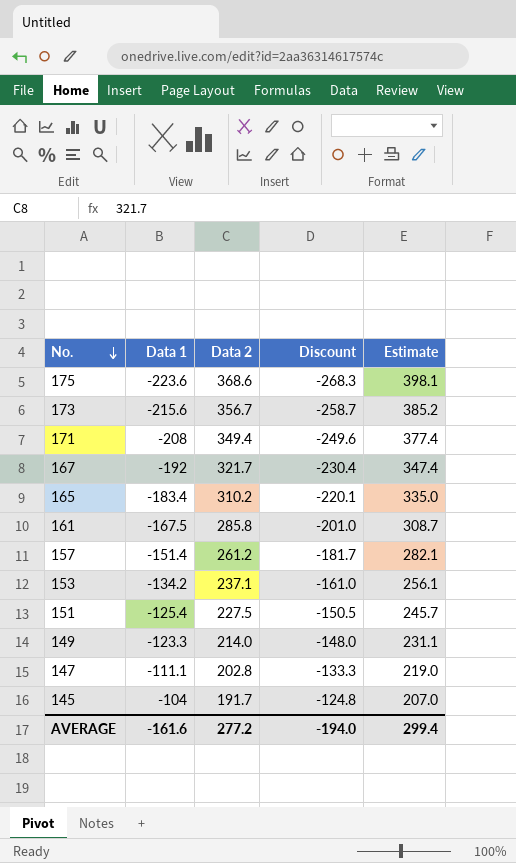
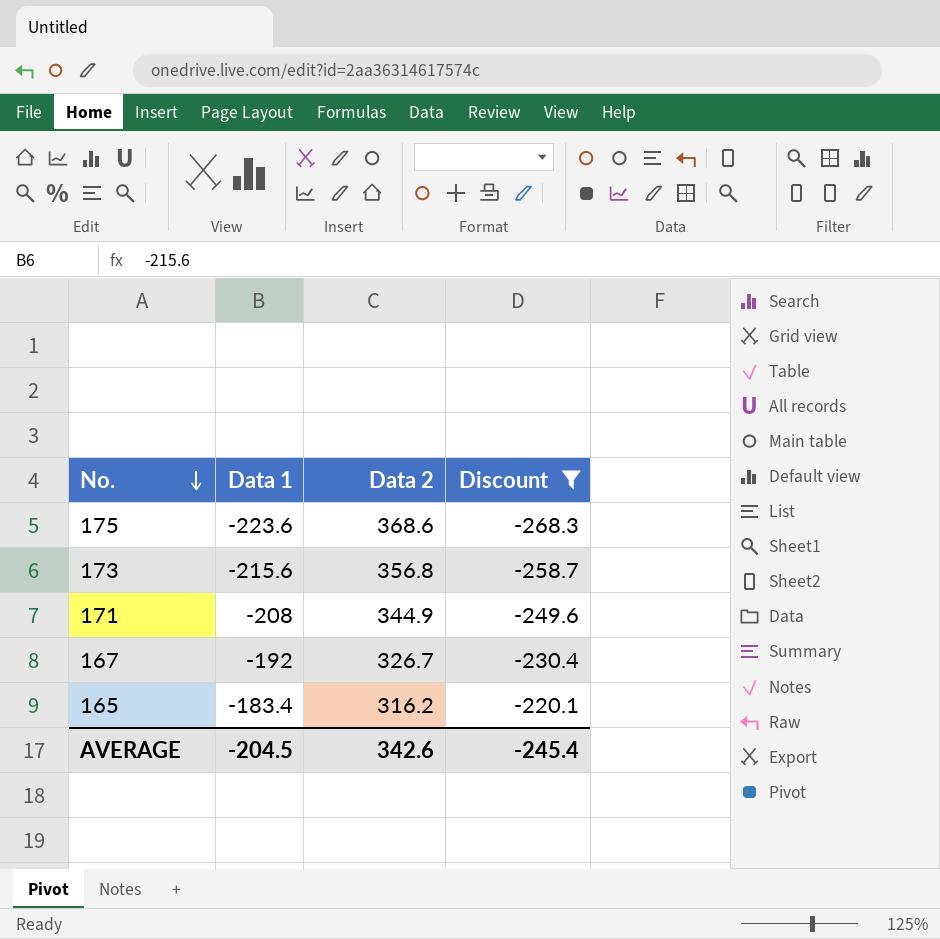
filter: none -> Discount <= -220.1
column Estimate | formula: [Data 2] * 1.08 -> none
173 | Data 2: 356.7 -> 356.8
171 | Data 2: 349.4 -> 344.9
167 | Data 2: 321.7 -> 326.7
165 | Data 2: 310.2 -> 316.2
AVERAGE | Data 1: -161.6 -> -204.5
AVERAGE | Data 2: 277.2 -> 342.6
AVERAGE | Discount: -194.0 -> -245.4

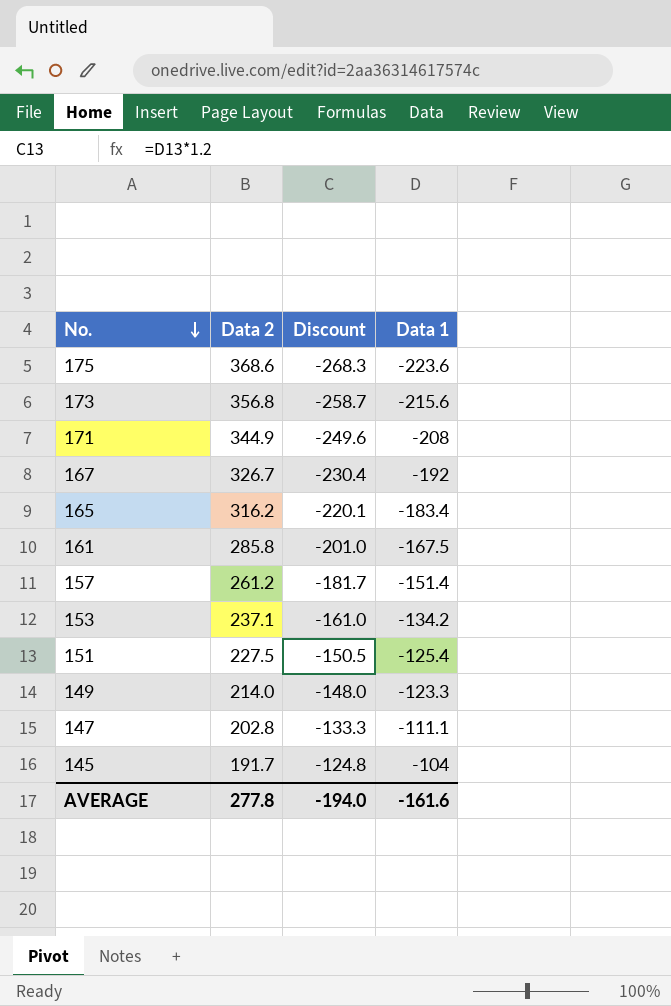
filter: Discount <= -220.1 -> none
column Data 1 | position: 2 -> 4
AVERAGE | Data 2: 342.6 -> 277.8
AVERAGE | Discount: -245.4 -> -194.0
AVERAGE | Data 1: -204.5 -> -161.6

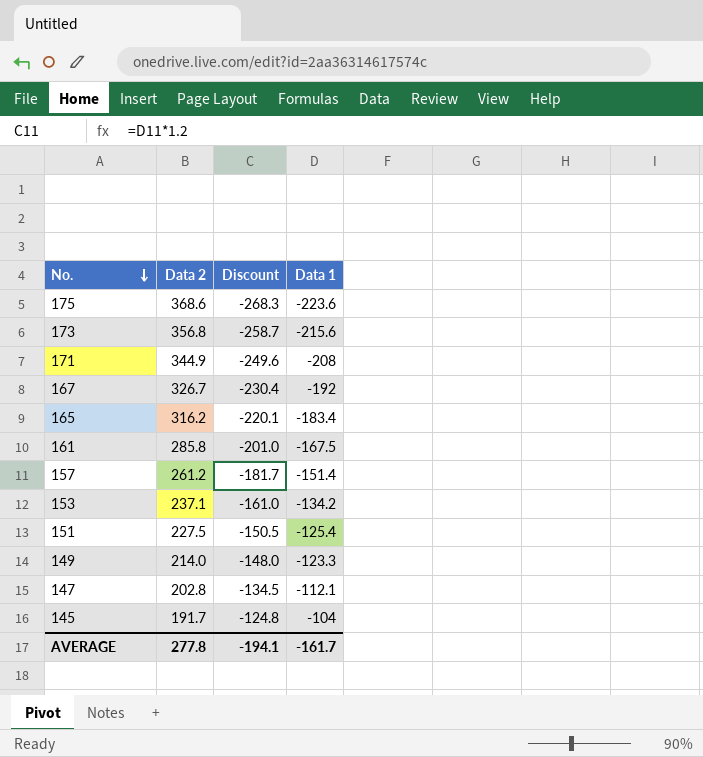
147 | Discount: -133.3 -> -134.5
147 | Data 1: -111.1 -> -112.1
AVERAGE | Discount: -194.0 -> -194.1
AVERAGE | Data 1: -161.6 -> -161.7

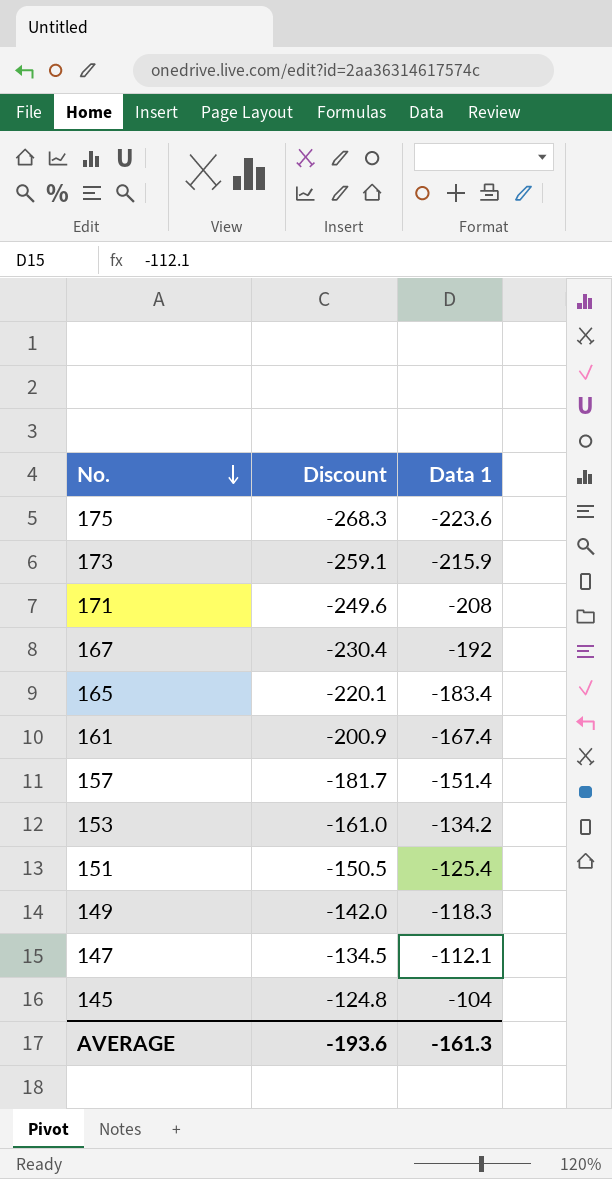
column Data 2 | position: 2 -> none
173 | Discount: -258.7 -> -259.1
173 | Data 1: -215.6 -> -215.9
161 | Discount: -201.0 -> -200.9
161 | Data 1: -167.5 -> -167.4
149 | Discount: -148.0 -> -142.0
149 | Data 1: -123.3 -> -118.3
AVERAGE | Discount: -194.1 -> -193.6
AVERAGE | Data 1: -161.7 -> -161.3

